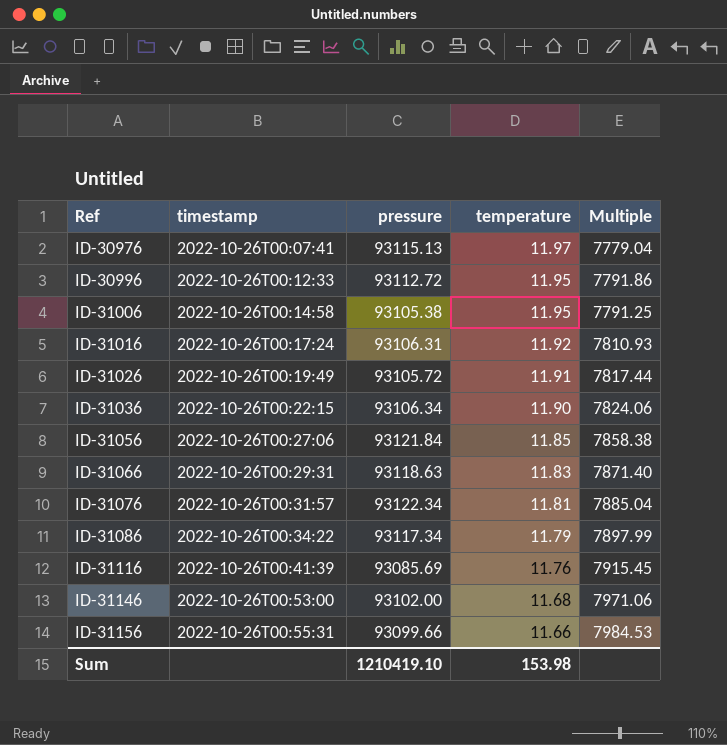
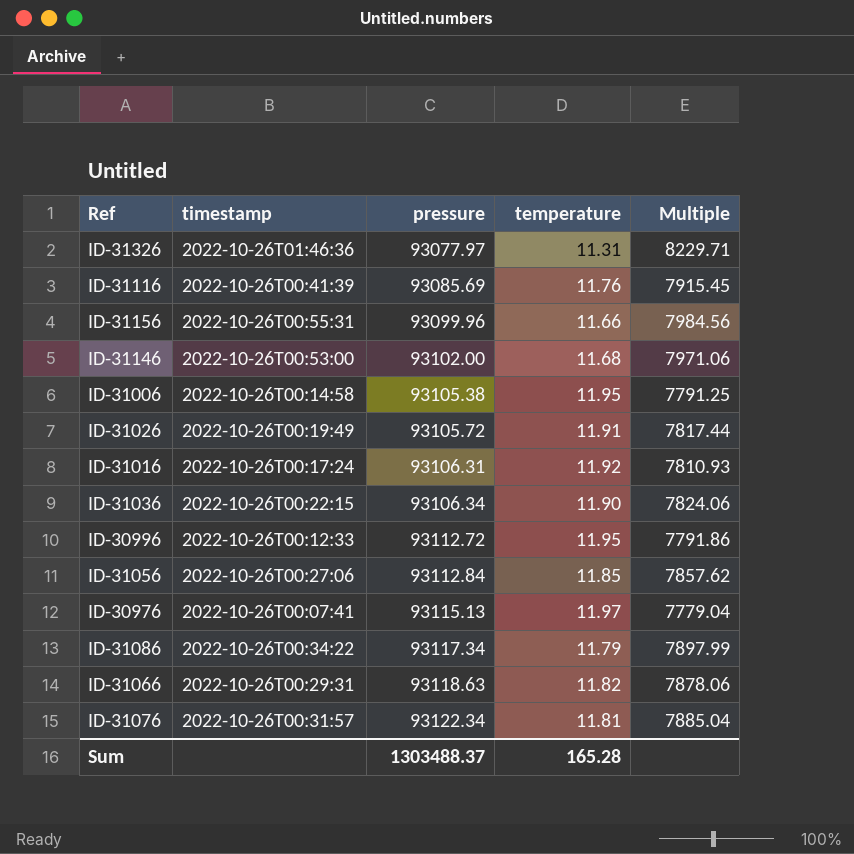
row order: Ref ascending -> pressure ascending
row ID-31326: none -> 2022-10-26T01:46:36 | 93077.97 | 11.31 | 8229.71
ID-31156 | pressure: 93099.66 -> 93099.96
ID-31156 | Multiple: 7984.53 -> 7984.56
ID-31056 | pressure: 93121.84 -> 93112.84
ID-31056 | Multiple: 7858.38 -> 7857.62
ID-31066 | temperature: 11.83 -> 11.82
ID-31066 | Multiple: 7871.40 -> 7878.06
Sum | pressure: 1210419.10 -> 1303488.37
Sum | temperature: 153.98 -> 165.28

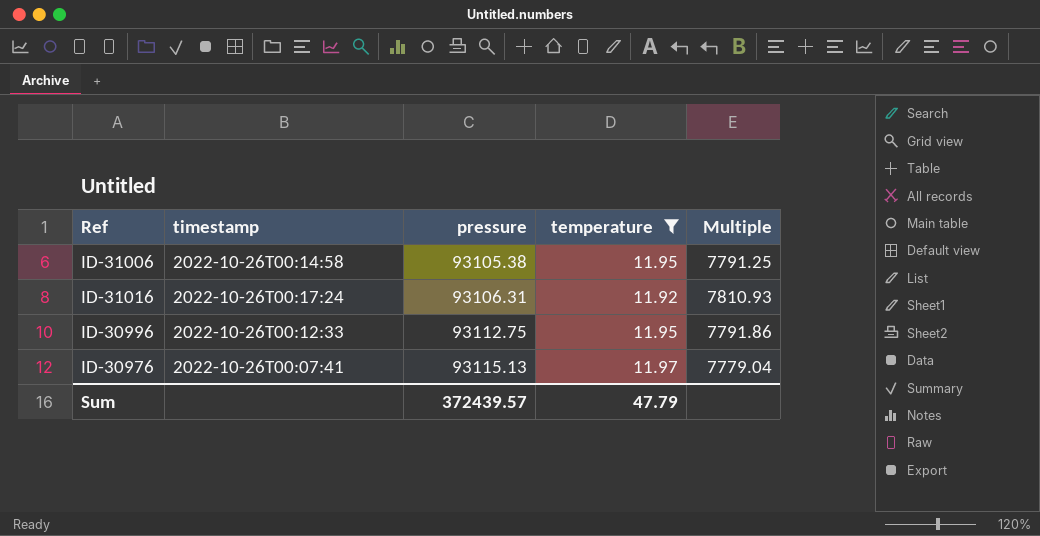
filter: none -> temperature >= 11.92
ID-30996 | pressure: 93112.72 -> 93112.75
Sum | pressure: 1303488.37 -> 372439.57
Sum | temperature: 165.28 -> 47.79

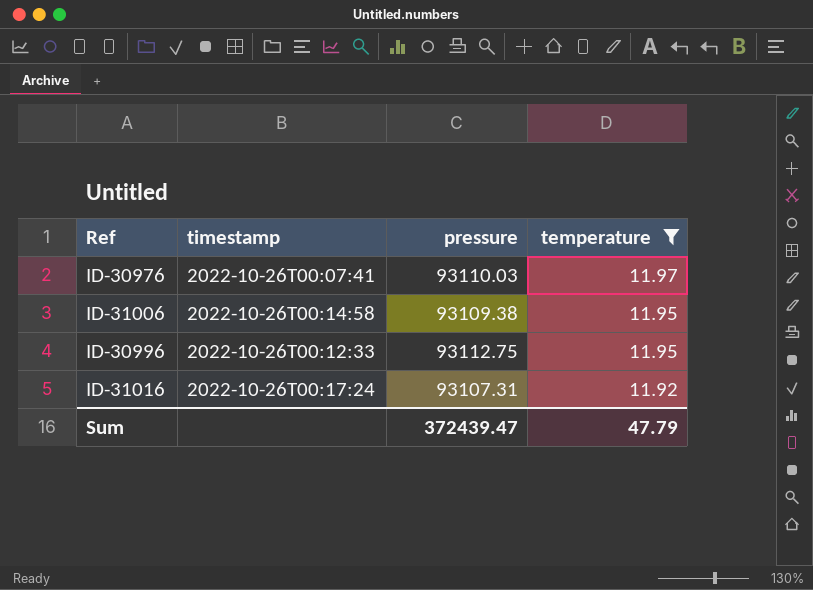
row order: pressure ascending -> temperature descending
column Multiple | formula: [pressure] / [temperature] -> none
ID-30976 | pressure: 93115.13 -> 93110.03
ID-31006 | pressure: 93105.38 -> 93109.38
ID-31016 | pressure: 93106.31 -> 93107.31
Sum | pressure: 372439.57 -> 372439.47

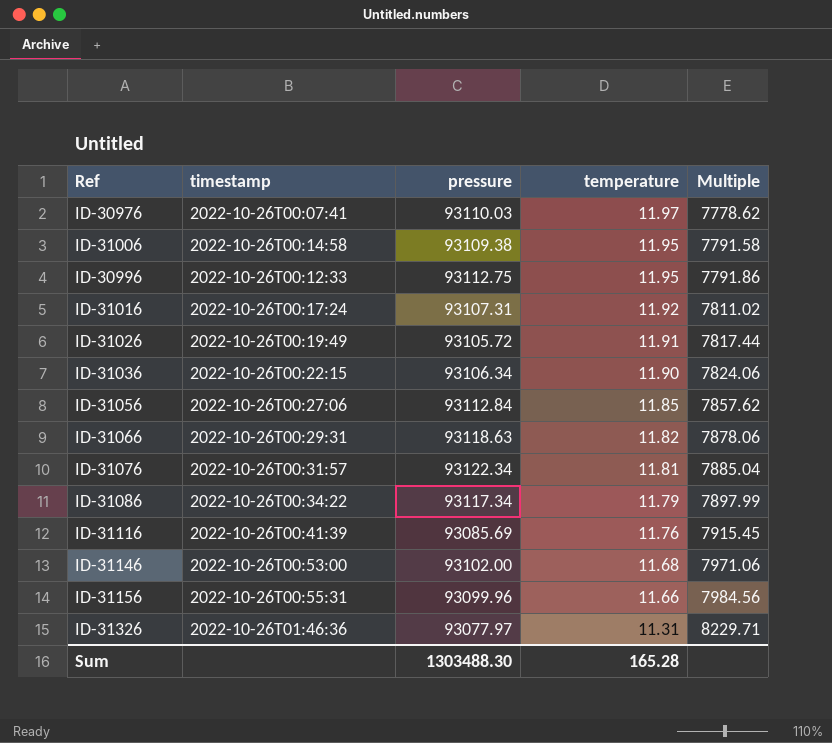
filter: temperature >= 11.92 -> none
column Multiple | formula: none -> [pressure] / [temperature]
Sum | pressure: 372439.47 -> 1303488.30
Sum | temperature: 47.79 -> 165.28

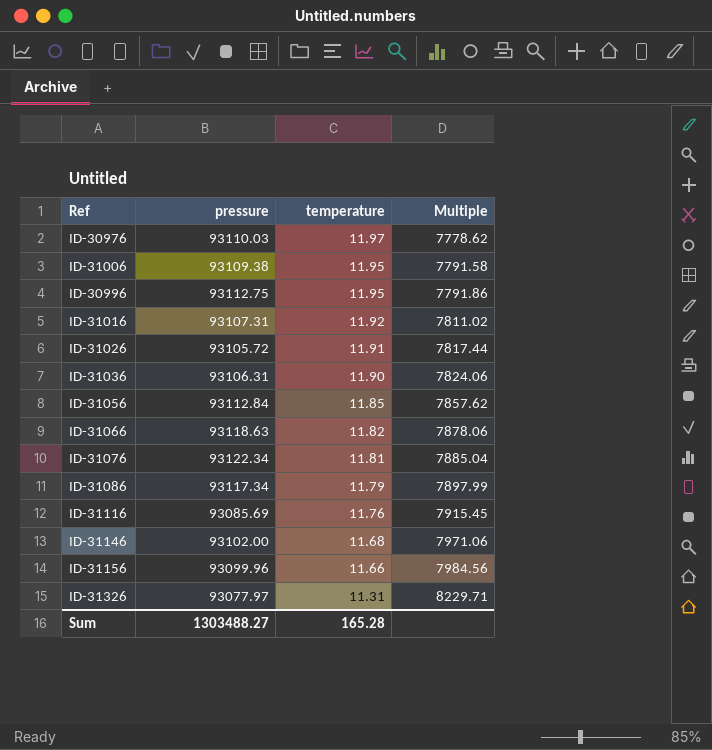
column timestamp | position: 2 -> none
ID-31036 | pressure: 93106.34 -> 93106.31
Sum | pressure: 1303488.30 -> 1303488.27

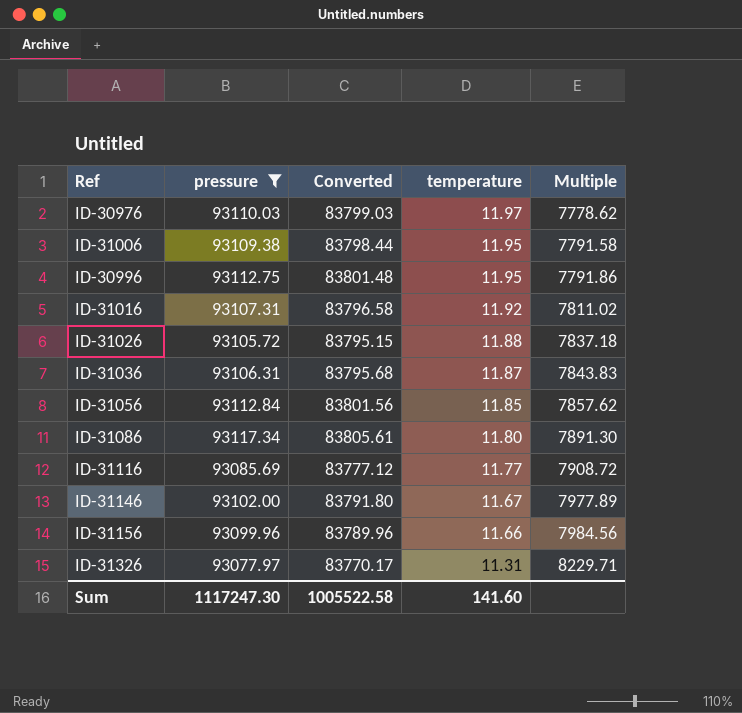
filter: none -> pressure <= 93117.34
column Converted | formula: none -> [pressure] * 0.9
ID-31026 | temperature: 11.91 -> 11.88
ID-31026 | Multiple: 7817.44 -> 7837.18
ID-31036 | temperature: 11.90 -> 11.87
ID-31036 | Multiple: 7824.06 -> 7843.83
ID-31086 | temperature: 11.79 -> 11.80
ID-31086 | Multiple: 7897.99 -> 7891.30
ID-31116 | temperature: 11.76 -> 11.77
ID-31116 | Multiple: 7915.45 -> 7908.72
ID-31146 | temperature: 11.68 -> 11.67
ID-31146 | Multiple: 7971.06 -> 7977.89
Sum | pressure: 1303488.27 -> 1117247.30
Sum | temperature: 165.28 -> 141.60

